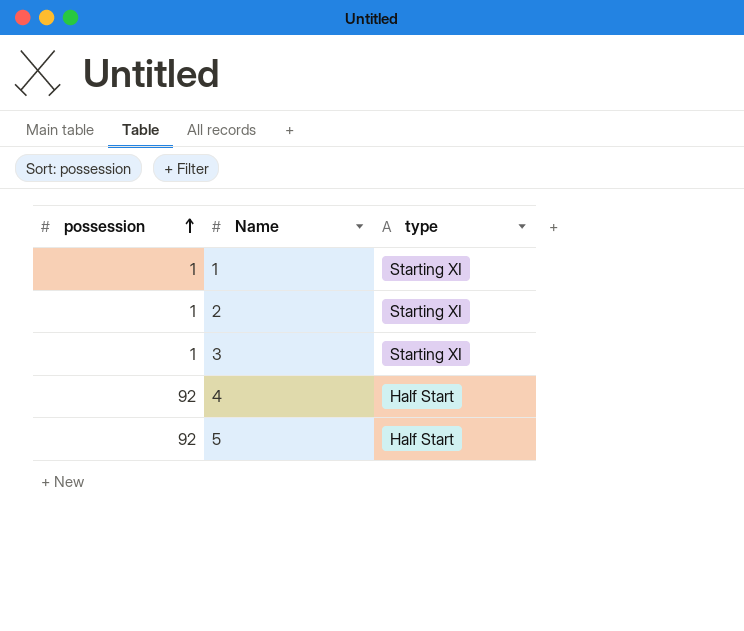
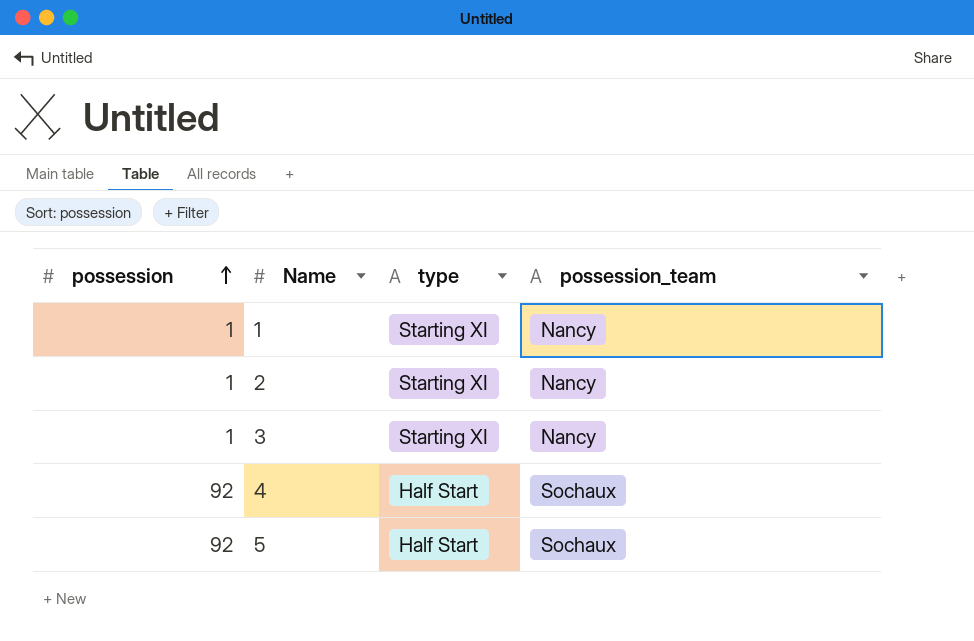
column possession_team | position: none -> 4

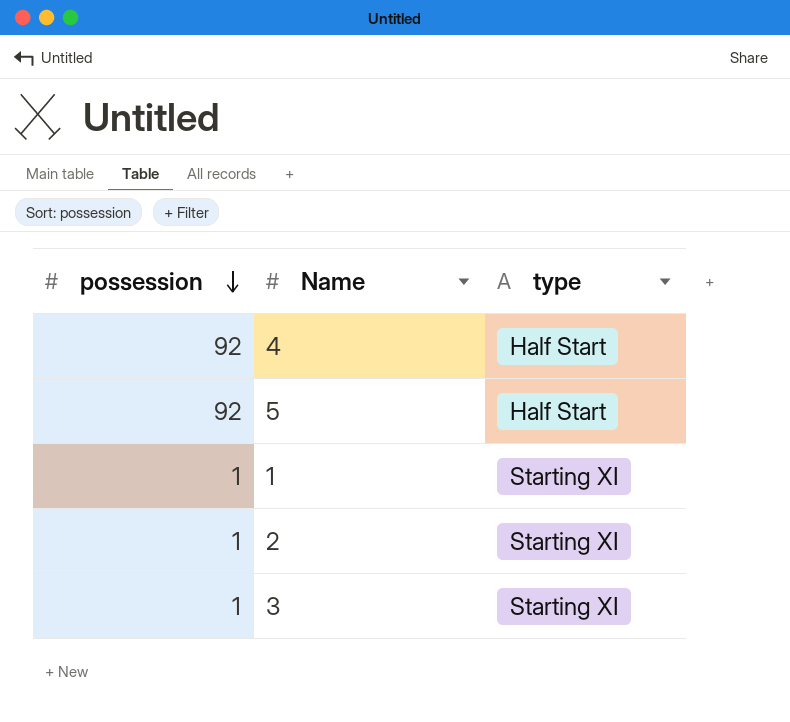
row order: possession ascending -> possession descending
column possession_team | position: 4 -> none

